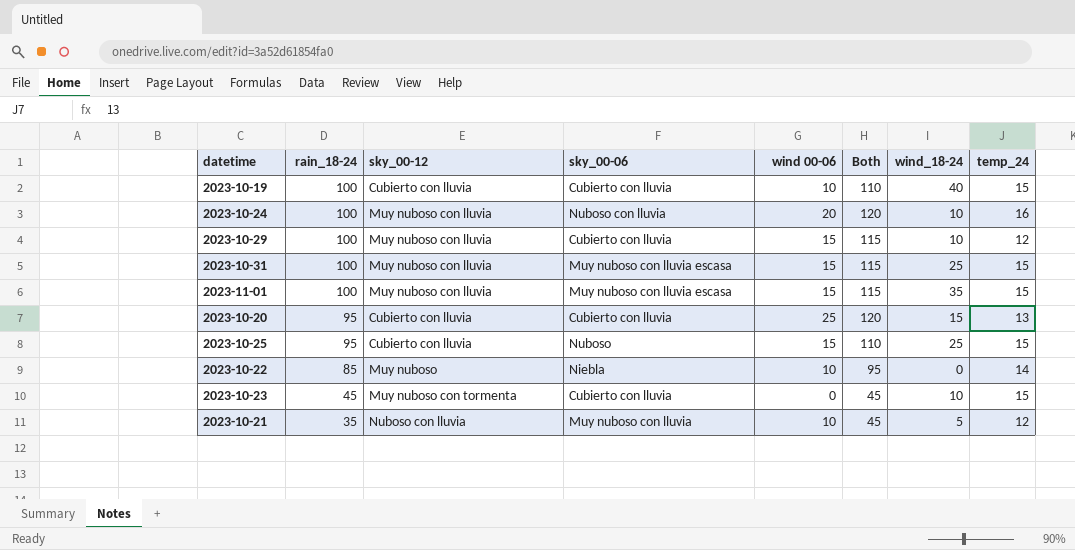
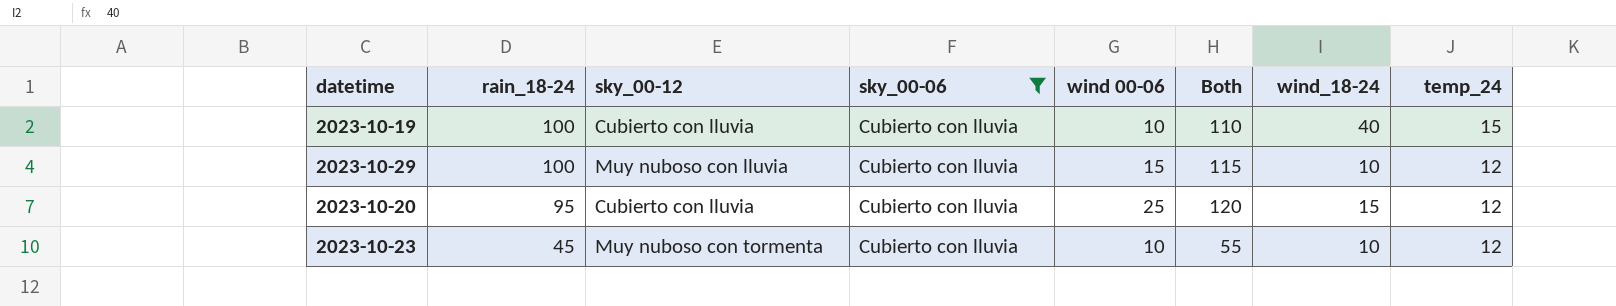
filter: none -> sky_00-06 = Cubierto con lluvia
2023-10-20 | temp_24: 13 -> 12
2023-10-23 | wind 00-06: 0 -> 10
2023-10-23 | Both: 45 -> 55
2023-10-23 | temp_24: 15 -> 12

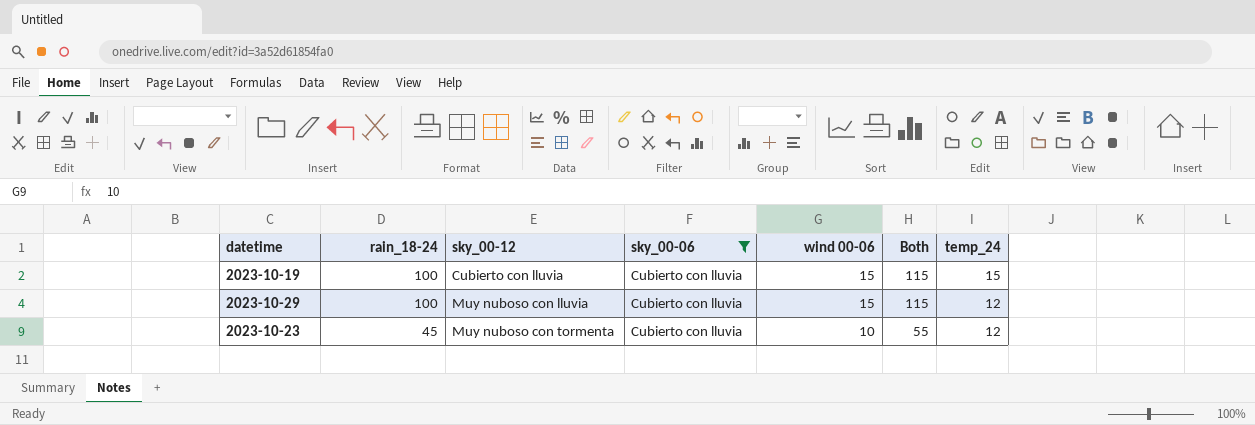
column wind_18-24 | position: 7 -> none
row 2023-10-20: 95 | Cubierto con lluvia | Cubierto con lluvia | 25 | 120 | 15 | 12 -> none
2023-10-19 | wind 00-06: 10 -> 15
2023-10-19 | Both: 110 -> 115

